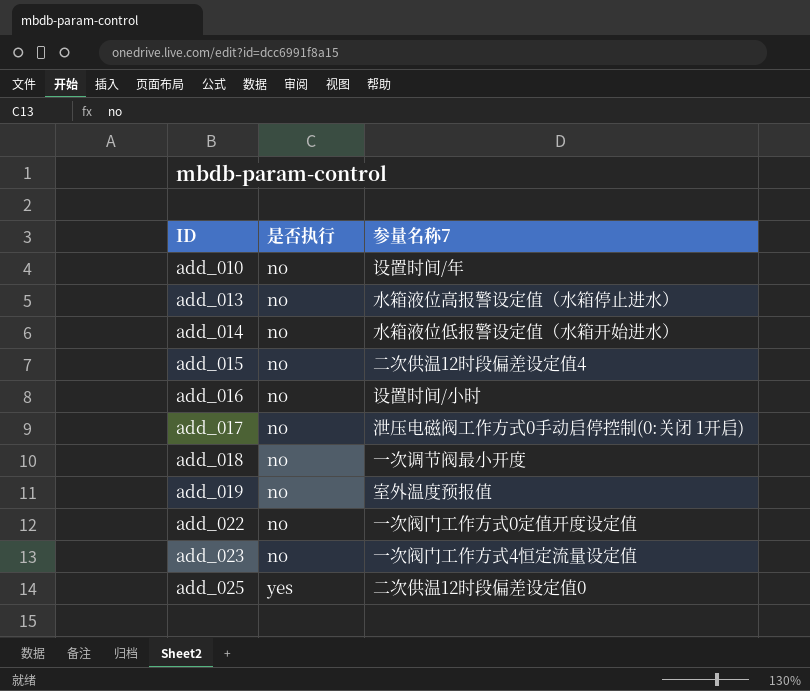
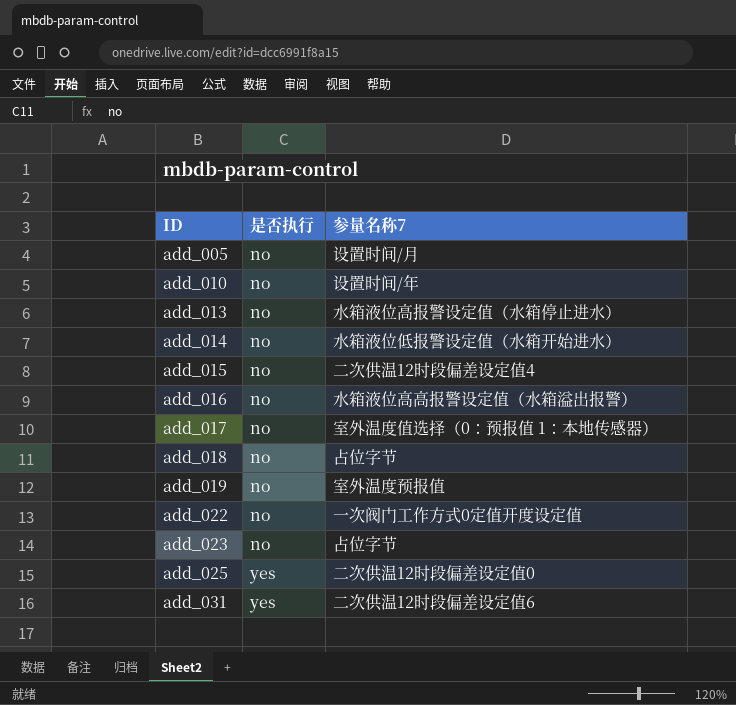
row add_005: none -> no | 设置时间/月
add_016 | 参量名称7: 设置时间/小时 -> 水箱液位高高报警设定值（水箱溢出报警）
add_017 | 参量名称7: 泄压电磁阀工作方式0手动启停控制(0:关闭 1开启) -> 室外温度值选择（0：预报值 1：本地传感器）
add_018 | 参量名称7: 一次调节阀最小开度 -> 占位字节
add_023 | 参量名称7: 一次阀门工作方式4恒定流量设定值 -> 占位字节
row add_031: none -> yes | 二次供温12时段偏差设定值6

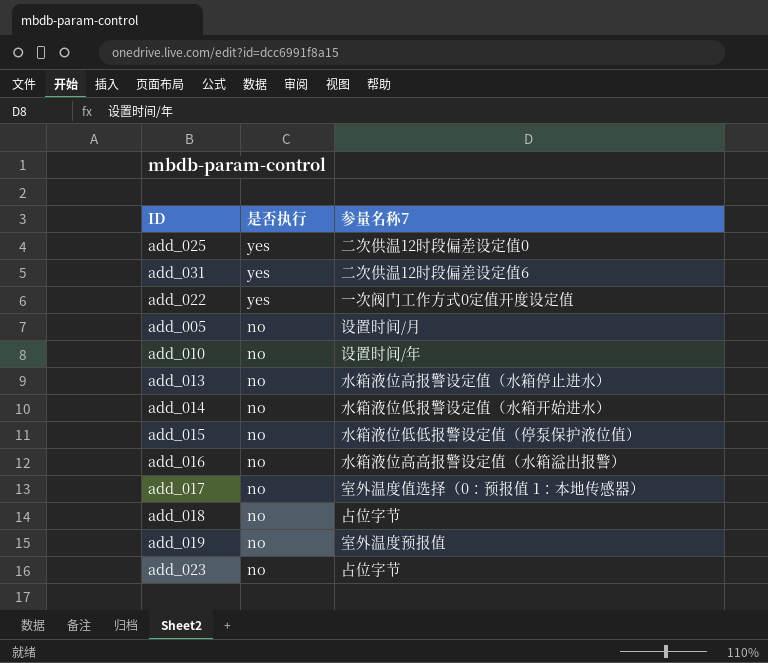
row order: ID ascending -> 是否执行 descending
add_022 | 是否执行: no -> yes
add_015 | 参量名称7: 二次供温12时段偏差设定值4 -> 水箱液位低低报警设定值（停泵保护液位值）

